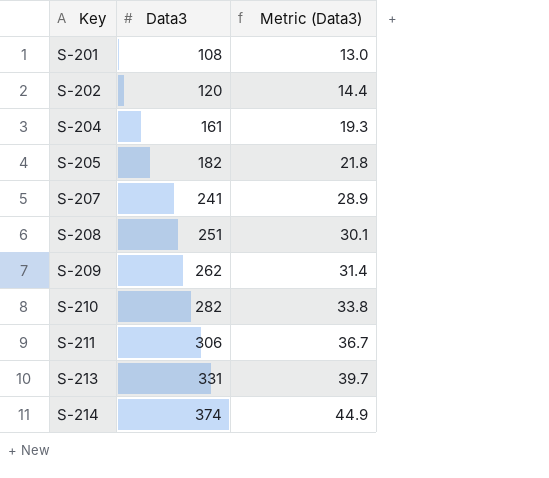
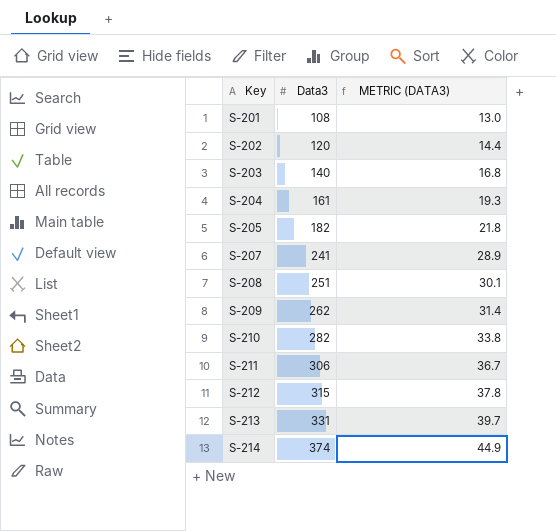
column name: Metric (Data3) -> METRIC (DATA3)
row S-203: none -> 140 | 16.8
row S-212: none -> 315 | 37.8

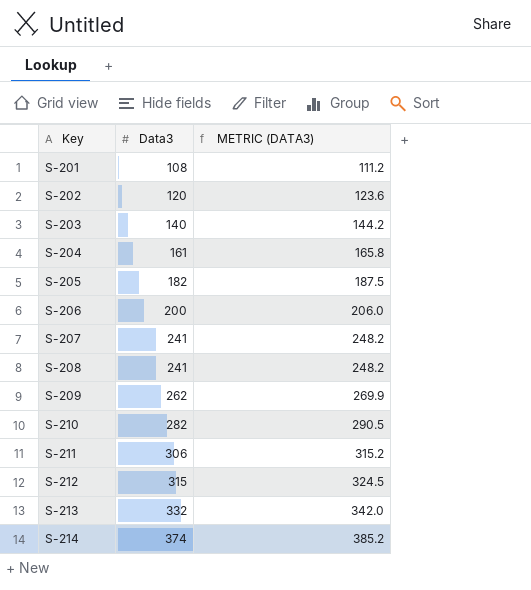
column METRIC (DATA3) | formula: [Data3] * 0.12 -> [Data3] * 1.03
row S-206: none -> 200 | 206.0
S-208 | Data3: 251 -> 241
S-213 | Data3: 331 -> 332

